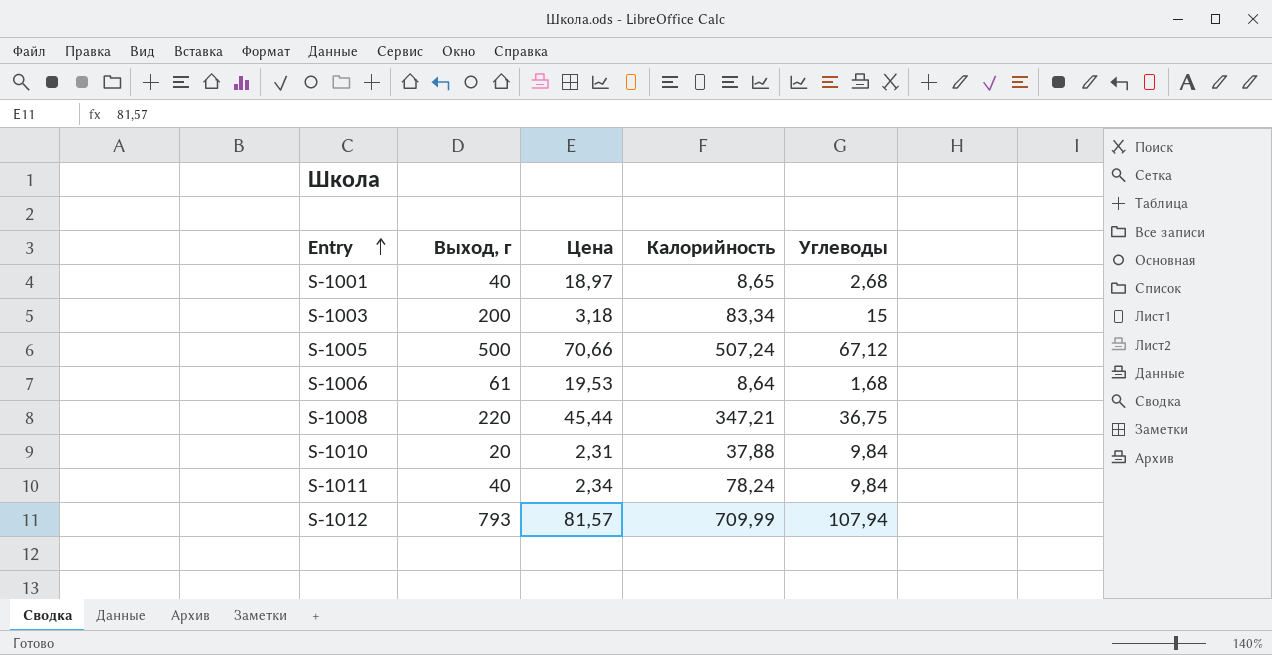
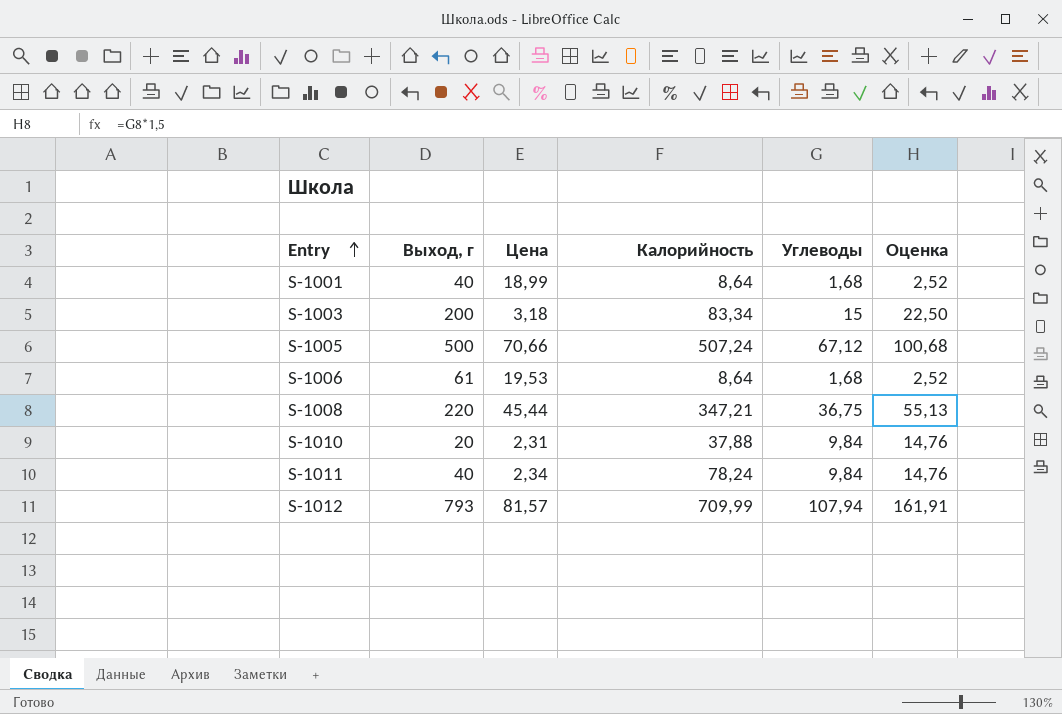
column Оценка | formula: none -> [Углеводы] * 1,5
S-1001 | Цена: 18,97 -> 18,99
S-1001 | Калорийность: 8,65 -> 8,64
S-1001 | Углеводы: 2,68 -> 1,68

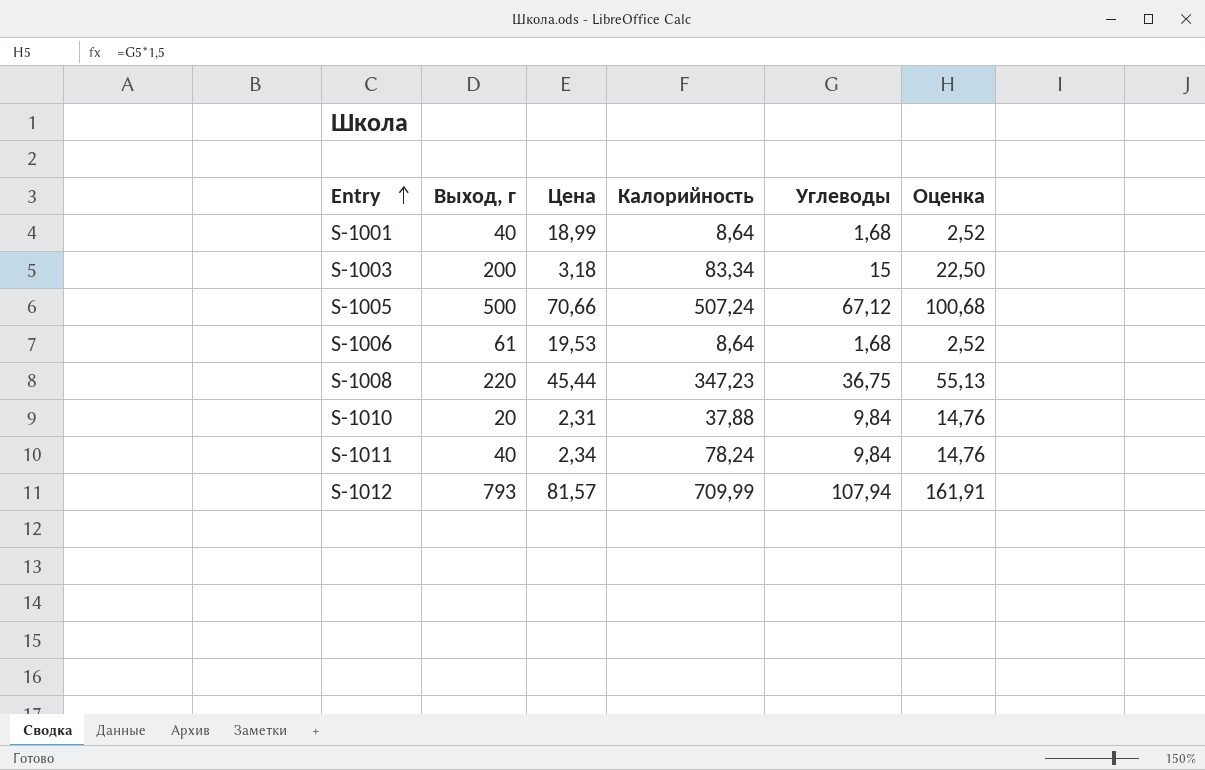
S-1008 | Калорийность: 347,21 -> 347,23

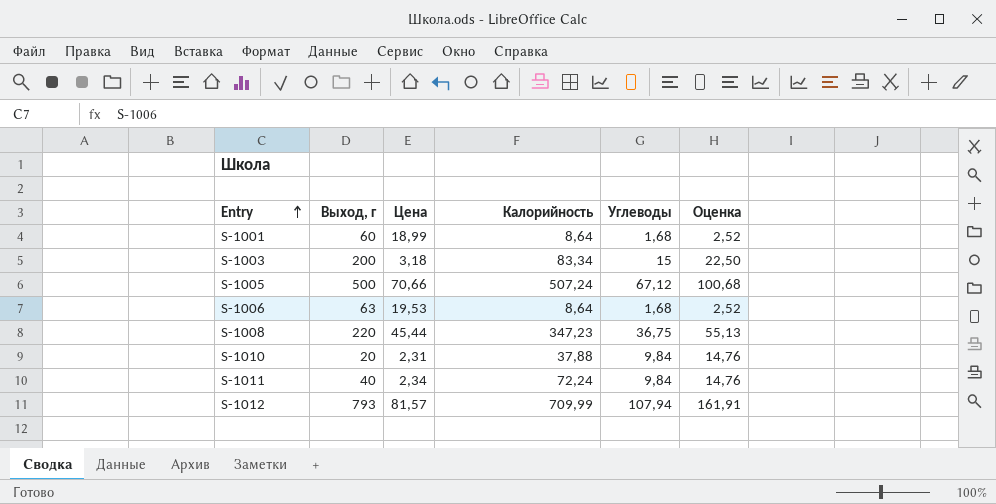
S-1001 | Выход, г: 40 -> 60
S-1006 | Выход, г: 61 -> 63
S-1011 | Калорийность: 78,24 -> 72,24

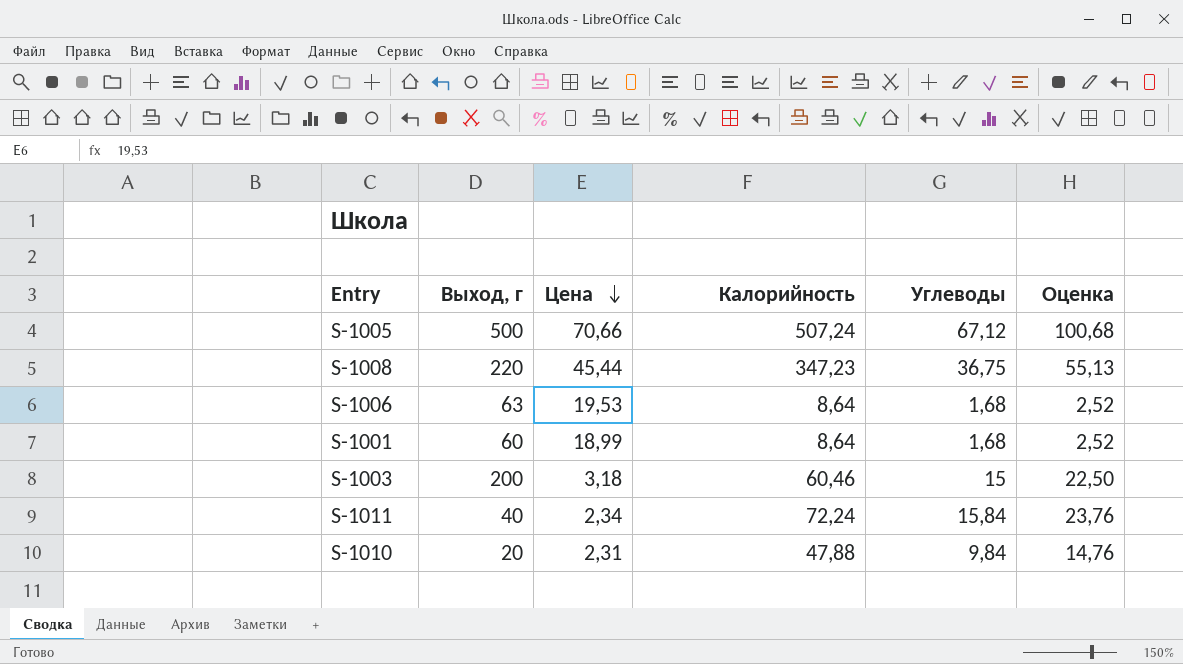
row order: Entry ascending -> Цена descending
row S-1012: 793 | 81,57 | 709,99 | 107,94 | 161,91 -> none
S-1003 | Калорийность: 83,34 -> 60,46
S-1011 | Углеводы: 9,84 -> 15,84
S-1011 | Оценка: 14,76 -> 23,76
S-1010 | Калорийность: 37,88 -> 47,88

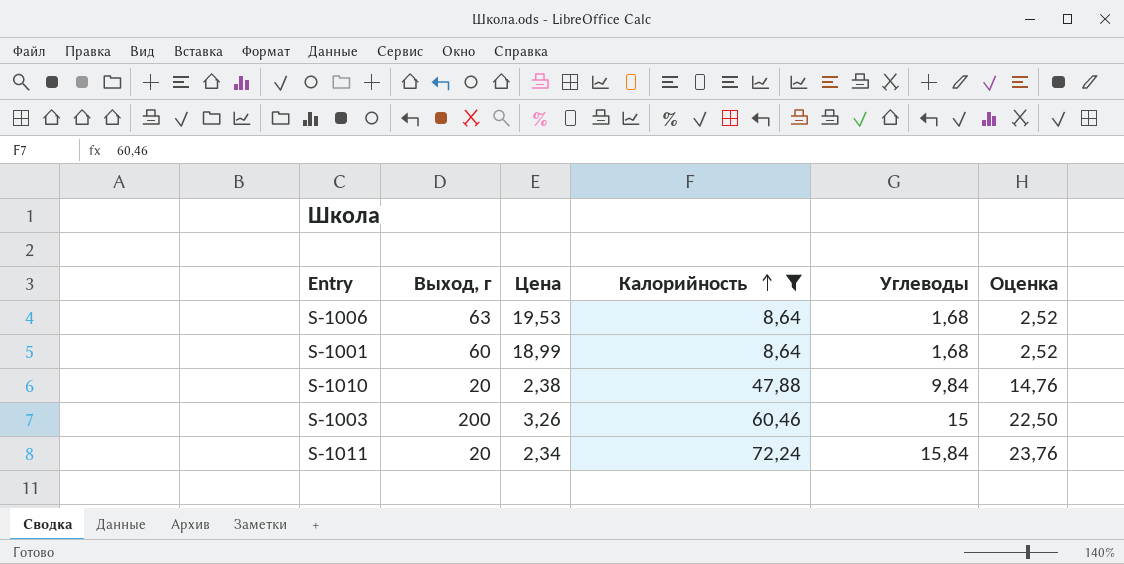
filter: none -> Калорийность <= 72,24
row order: Цена descending -> Калорийность ascending
S-1010 | Цена: 2,31 -> 2,38
S-1003 | Цена: 3,18 -> 3,26
S-1011 | Выход, г: 40 -> 20

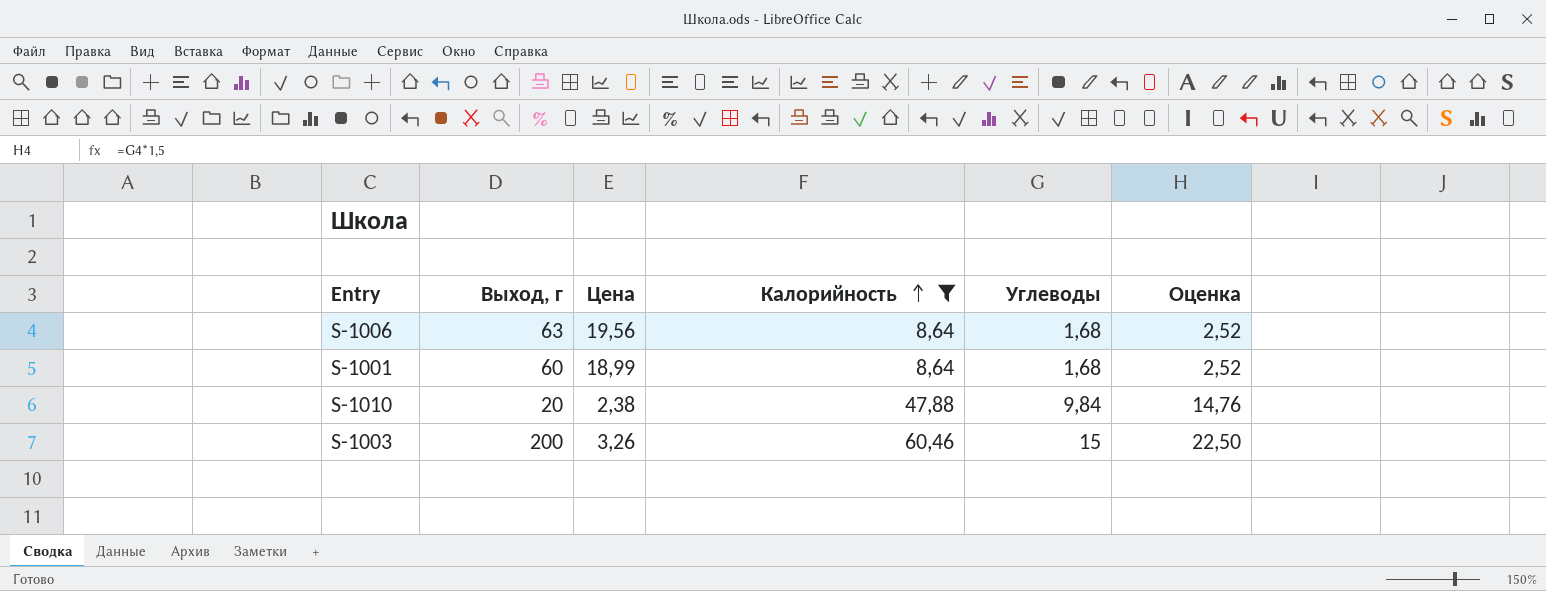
row S-1011: 20 | 2,34 | 72,24 | 15,84 | 23,76 -> none
S-1006 | Цена: 19,53 -> 19,56

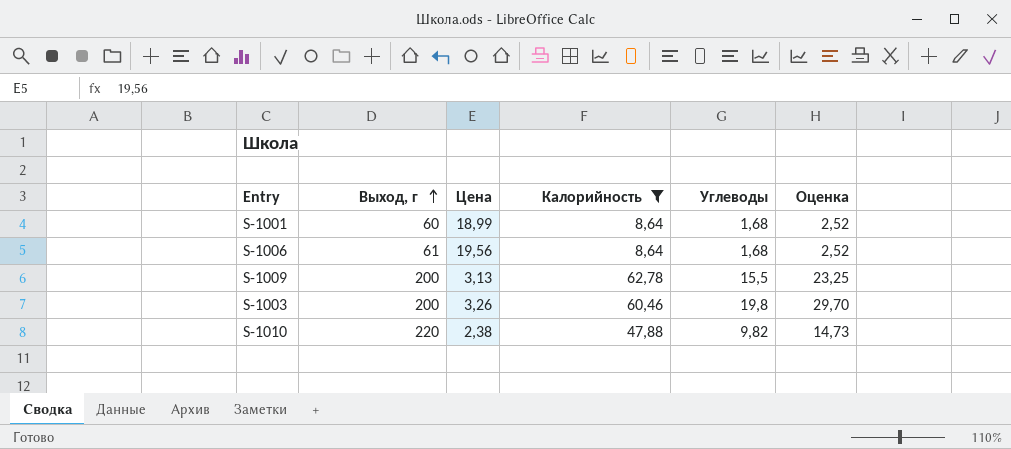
row order: Калорийность ascending -> Выход, г ascending
S-1006 | Выход, г: 63 -> 61
row S-1009: none -> 200 | 3,13 | 62,78 | 15,5 | 23,25
S-1003 | Углеводы: 15 -> 19,8
S-1003 | Оценка: 22,50 -> 29,70
S-1010 | Выход, г: 20 -> 220
S-1010 | Углеводы: 9,84 -> 9,82
S-1010 | Оценка: 14,76 -> 14,73

